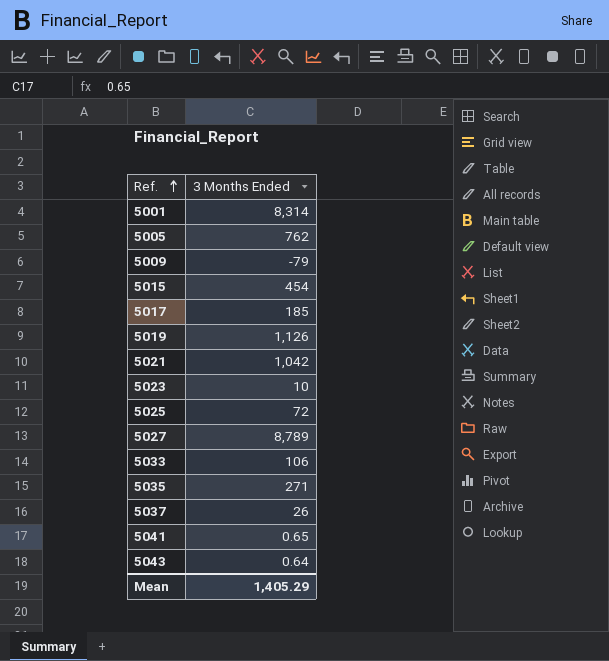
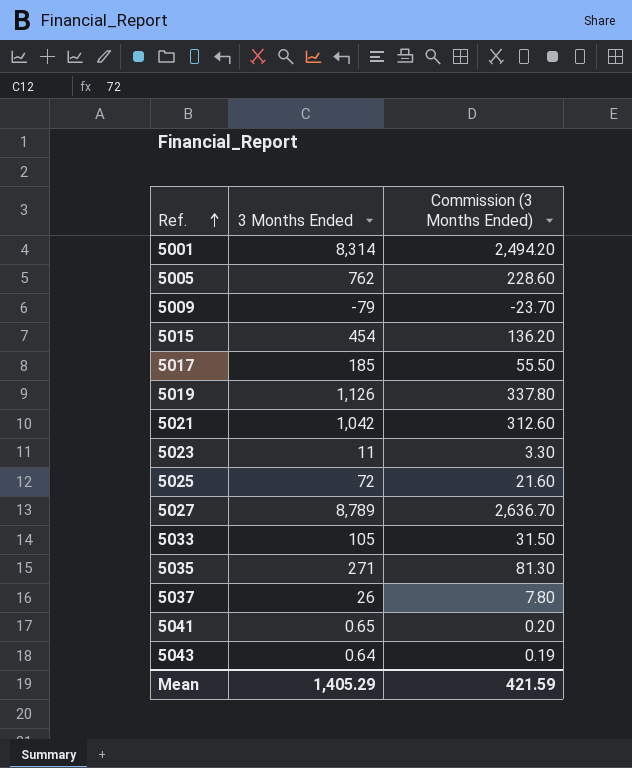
column Commission (3 Months Ended) | formula: none -> [3 Months Ended] * 0.3
5023 | 3 Months Ended: 10 -> 11
5033 | 3 Months Ended: 106 -> 105

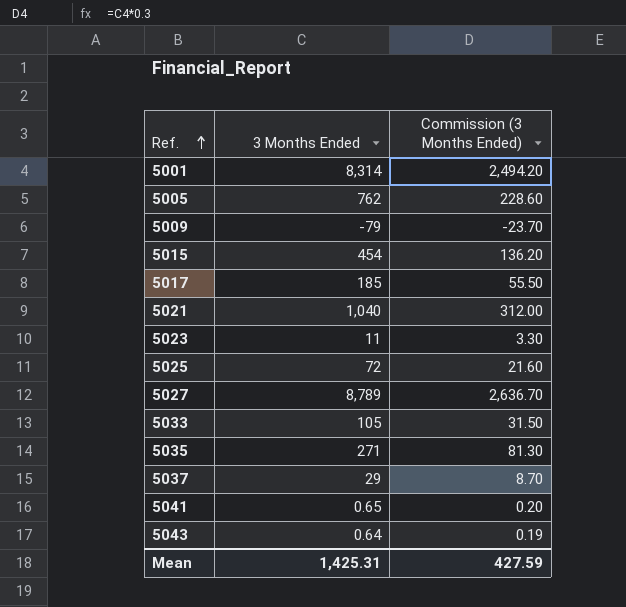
row 5019: 1,126 | 337.80 -> none
5021 | 3 Months Ended: 1,042 -> 1,040
5021 | Commission (3 Months Ended): 312.60 -> 312.00
5037 | 3 Months Ended: 26 -> 29
5037 | Commission (3 Months Ended): 7.80 -> 8.70
Mean | 3 Months Ended: 1,405.29 -> 1,425.31
Mean | Commission (3 Months Ended): 421.59 -> 427.59

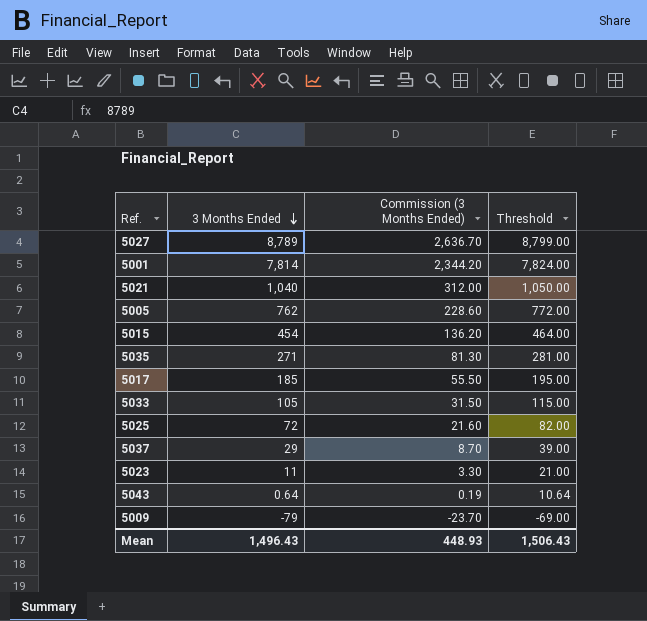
row order: Ref. ascending -> 3 Months Ended descending
column Threshold | formula: none -> [3 Months Ended] + 10
row 5041: 0.65 | 0.20 -> none
5001 | 3 Months Ended: 8,314 -> 7,814
5001 | Commission (3 Months Ended): 2,494.20 -> 2,344.20
Mean | 3 Months Ended: 1,425.31 -> 1,496.43
Mean | Commission (3 Months Ended): 427.59 -> 448.93

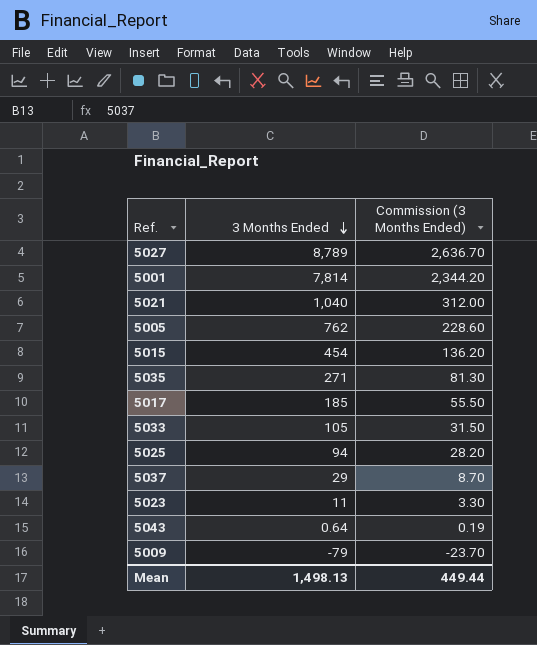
column Threshold | formula: [3 Months Ended] + 10 -> none
5025 | 3 Months Ended: 72 -> 94
5025 | Commission (3 Months Ended): 21.60 -> 28.20
Mean | 3 Months Ended: 1,496.43 -> 1,498.13
Mean | Commission (3 Months Ended): 448.93 -> 449.44

